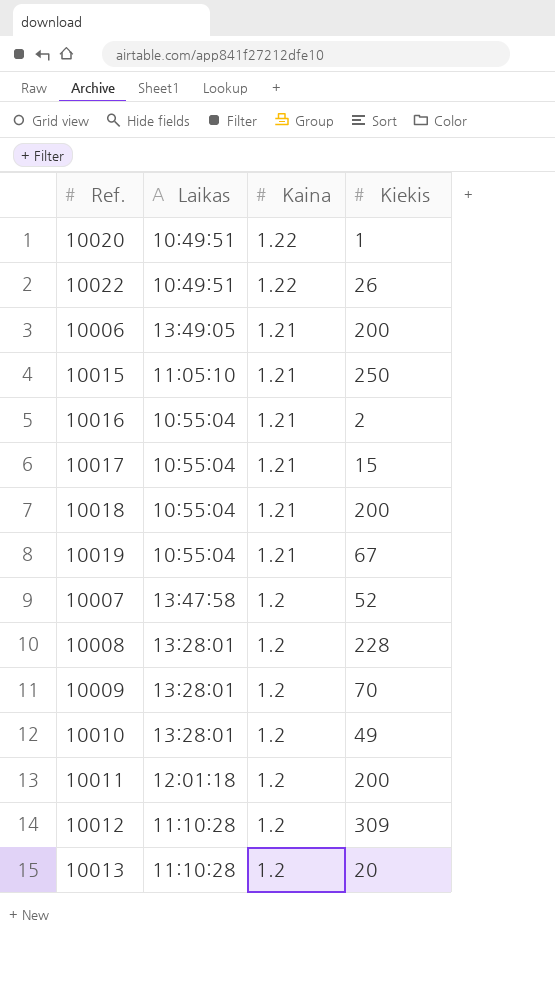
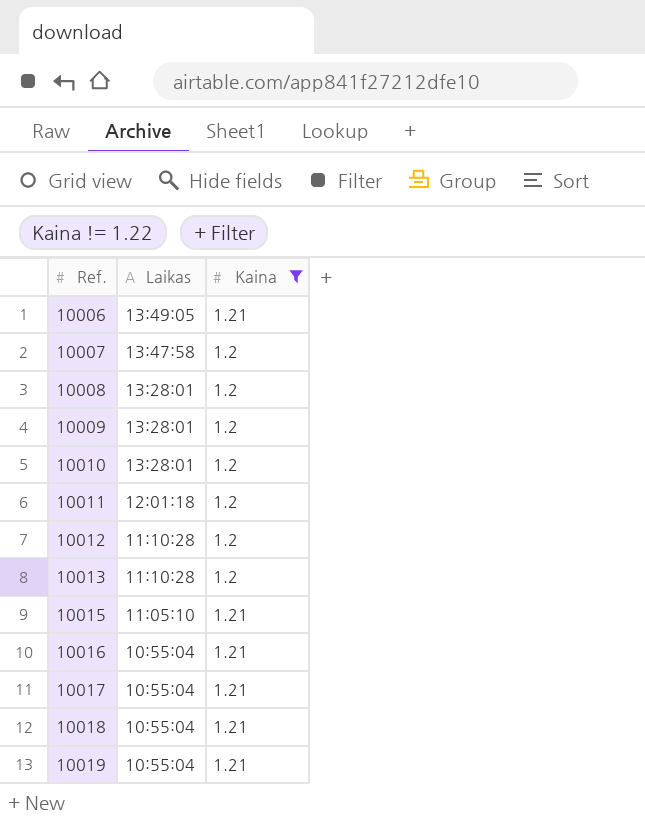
filter: none -> Kaina != 1.22
row order: Kaina descending -> Ref. ascending
column Kiekis | position: 4 -> none

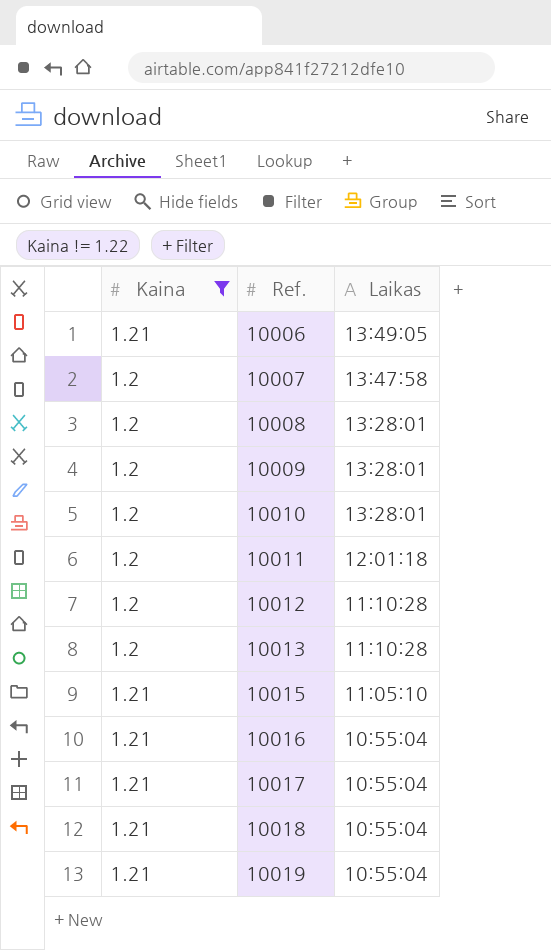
column Kaina | position: 3 -> 1

